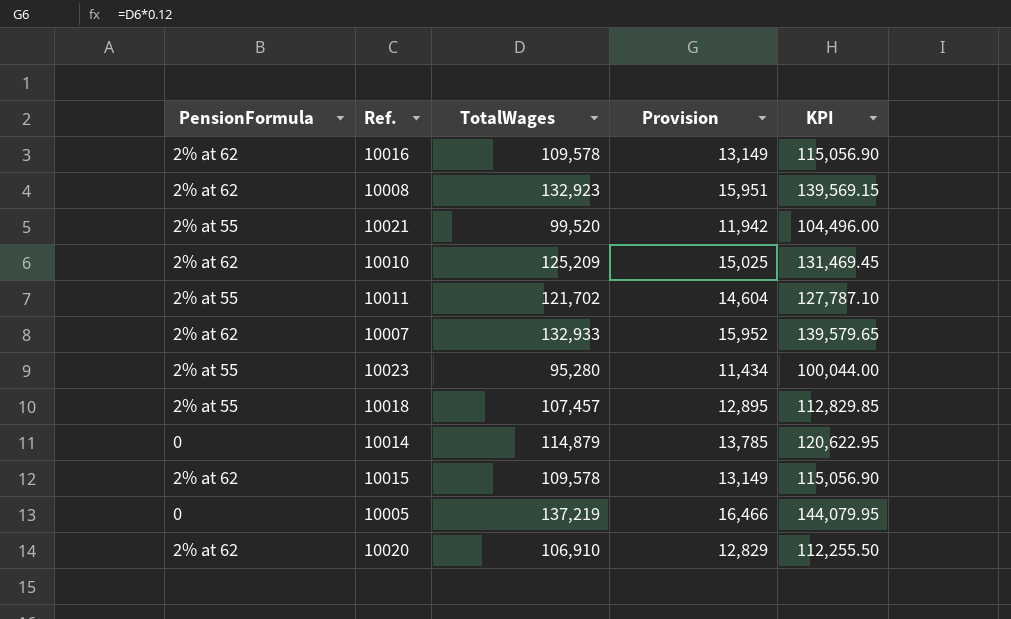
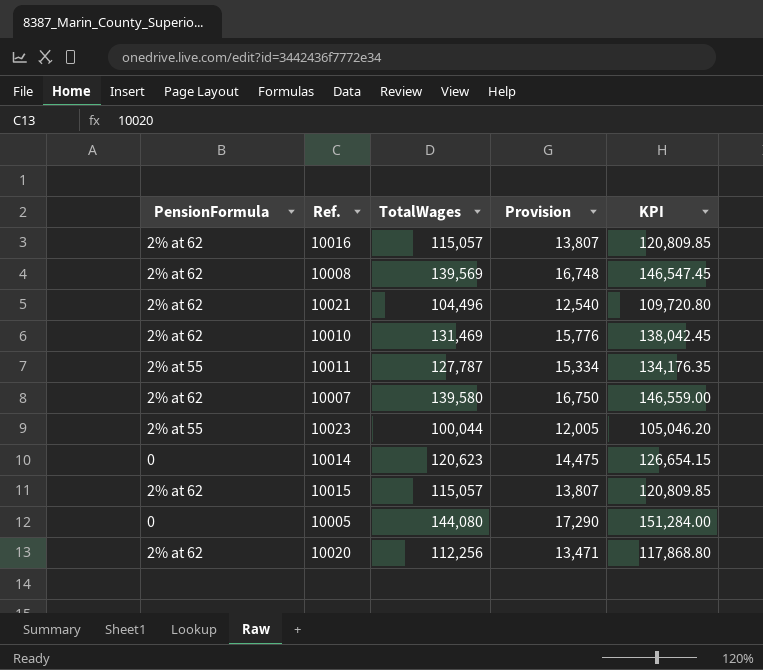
row 10018: 2% at 55 | 107,457 | 12,895 | 112,829.85 -> none
10016 | TotalWages: 109,578 -> 115,057
10016 | Provision: 13,149 -> 13,807
10016 | KPI: 115,056.90 -> 120,809.85
10008 | TotalWages: 132,923 -> 139,569
10008 | Provision: 15,951 -> 16,748
10008 | KPI: 139,569.15 -> 146,547.45
10021 | PensionFormula: 2% at 55 -> 2% at 62
10021 | TotalWages: 99,520 -> 104,496
10021 | Provision: 11,942 -> 12,540
10021 | KPI: 104,496.00 -> 109,720.80
10010 | TotalWages: 125,209 -> 131,469
10010 | Provision: 15,025 -> 15,776
10010 | KPI: 131,469.45 -> 138,042.45
10011 | TotalWages: 121,702 -> 127,787
10011 | Provision: 14,604 -> 15,334
10011 | KPI: 127,787.10 -> 134,176.35
10007 | TotalWages: 132,933 -> 139,580
10007 | Provision: 15,952 -> 16,750
10007 | KPI: 139,579.65 -> 146,559.00
10023 | TotalWages: 95,280 -> 100,044
10023 | Provision: 11,434 -> 12,005
10023 | KPI: 100,044.00 -> 105,046.20
10014 | TotalWages: 114,879 -> 120,623
10014 | Provision: 13,785 -> 14,475
10014 | KPI: 120,622.95 -> 126,654.15
10015 | TotalWages: 109,578 -> 115,057
10015 | Provision: 13,149 -> 13,807
10015 | KPI: 115,056.90 -> 120,809.85
10005 | TotalWages: 137,219 -> 144,080
10005 | Provision: 16,466 -> 17,290
10005 | KPI: 144,079.95 -> 151,284.00
10020 | TotalWages: 106,910 -> 112,256
10020 | Provision: 12,829 -> 13,471
10020 | KPI: 112,255.50 -> 117,868.80

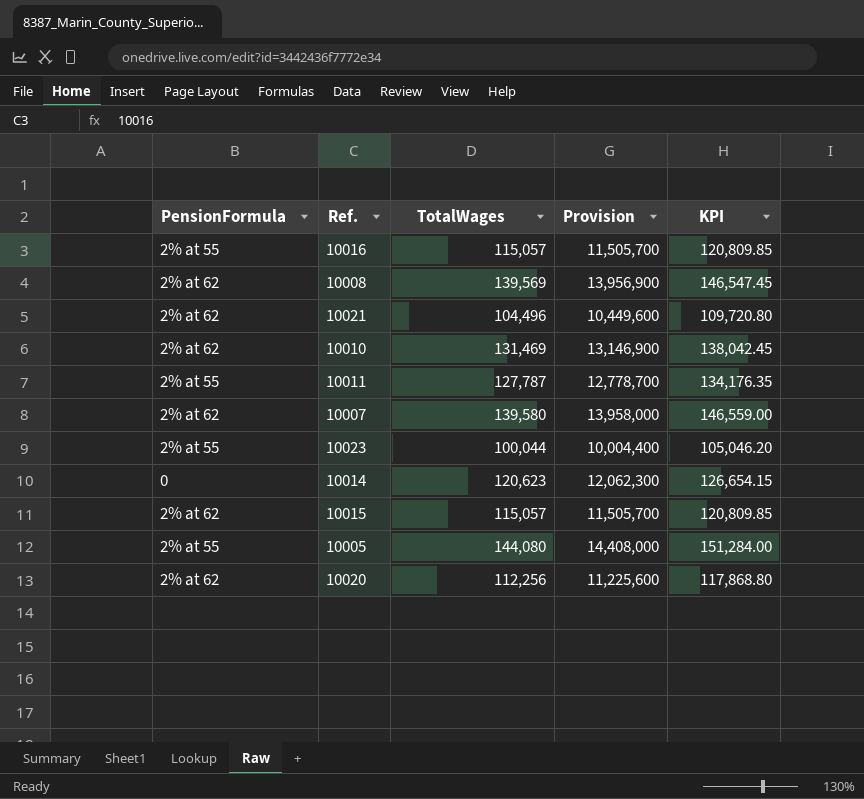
column Provision | formula: [TotalWages] * 0.12 -> [TotalWages] * 100
10016 | PensionFormula: 2% at 62 -> 2% at 55
10005 | PensionFormula: 0 -> 2% at 55

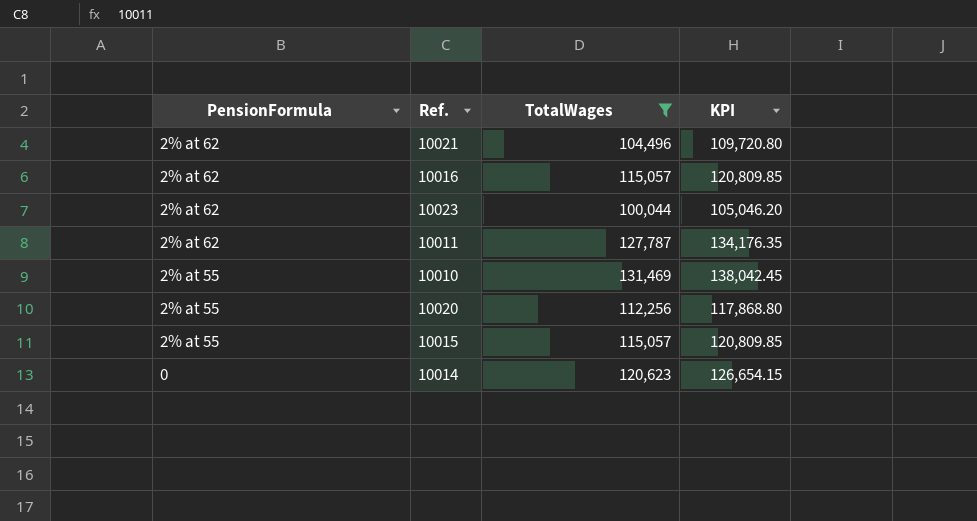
filter: none -> TotalWages <= 131,469
row order: none -> PensionFormula descending
column Provision | formula: [TotalWages] * 100 -> none
10016 | PensionFormula: 2% at 55 -> 2% at 62
10023 | PensionFormula: 2% at 55 -> 2% at 62
10011 | PensionFormula: 2% at 55 -> 2% at 62
10010 | PensionFormula: 2% at 62 -> 2% at 55
10020 | PensionFormula: 2% at 62 -> 2% at 55
10015 | PensionFormula: 2% at 62 -> 2% at 55

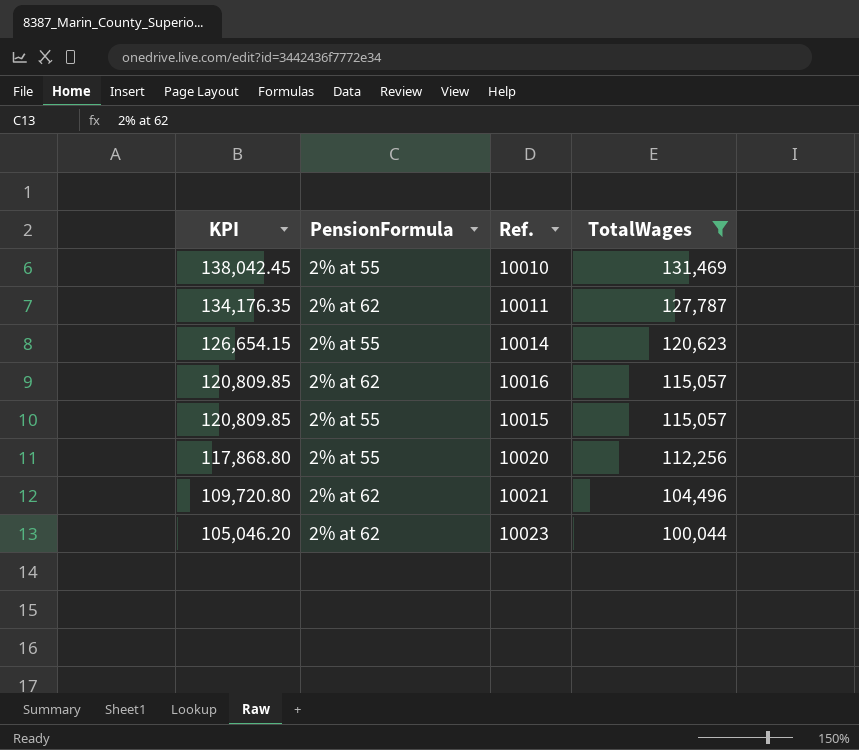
row order: PensionFormula descending -> KPI descending
column KPI | position: 4 -> 1
10014 | PensionFormula: 0 -> 2% at 55

